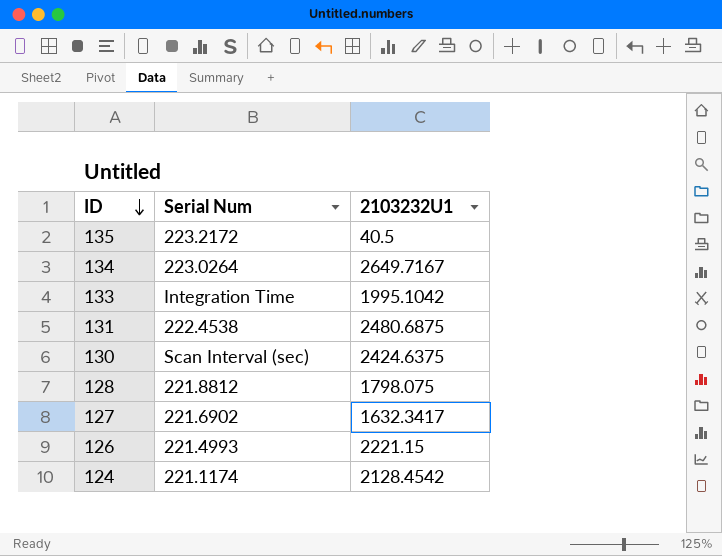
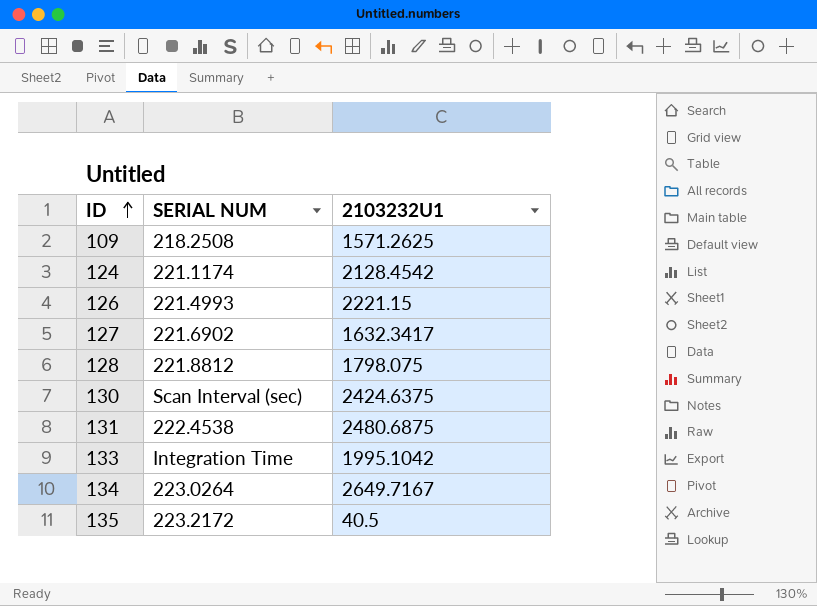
row order: ID descending -> ID ascending
column name: Serial Num -> SERIAL NUM
row 109: none -> 218.2508 | 1571.2625

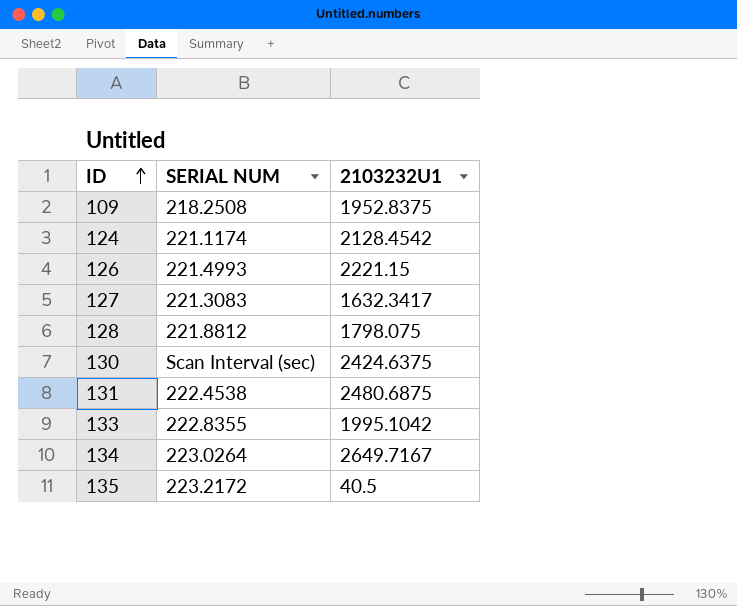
109 | 2103232U1: 1571.2625 -> 1952.8375
127 | SERIAL NUM: 221.6902 -> 221.3083
133 | SERIAL NUM: Integration Time -> 222.8355

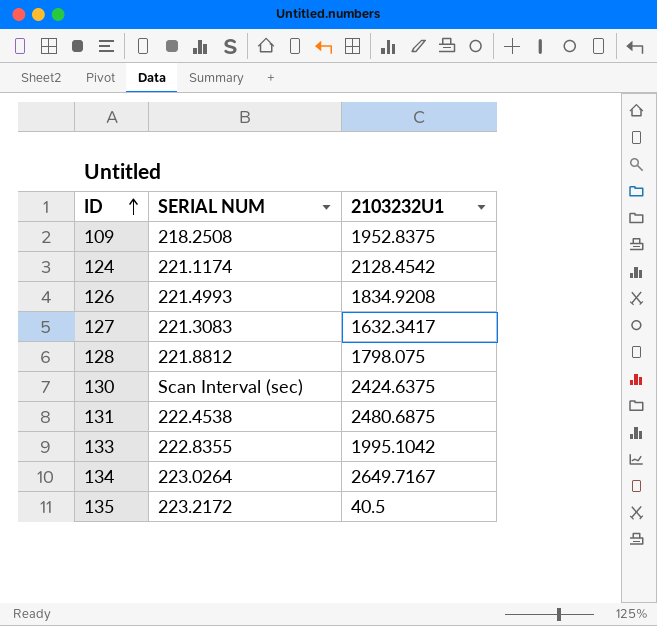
126 | 2103232U1: 2221.15 -> 1834.9208

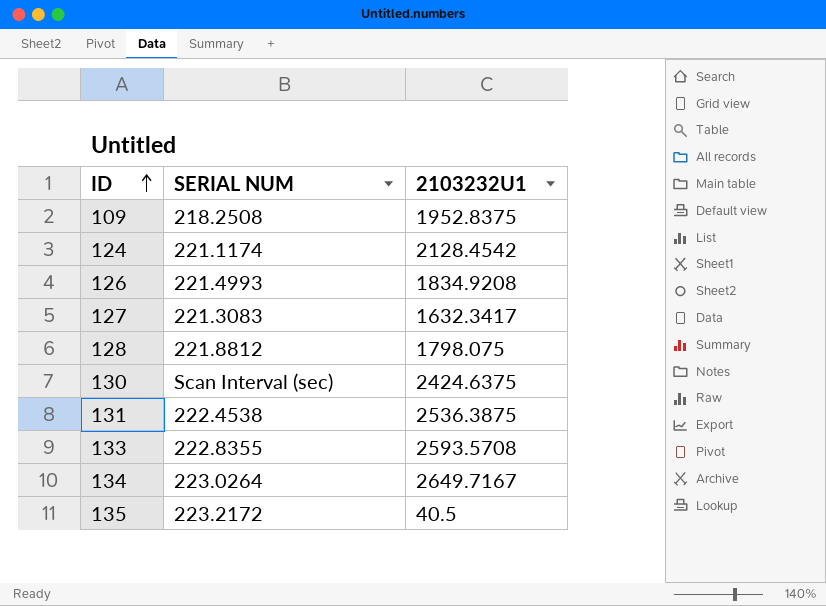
131 | 2103232U1: 2480.6875 -> 2536.3875
133 | 2103232U1: 1995.1042 -> 2593.5708

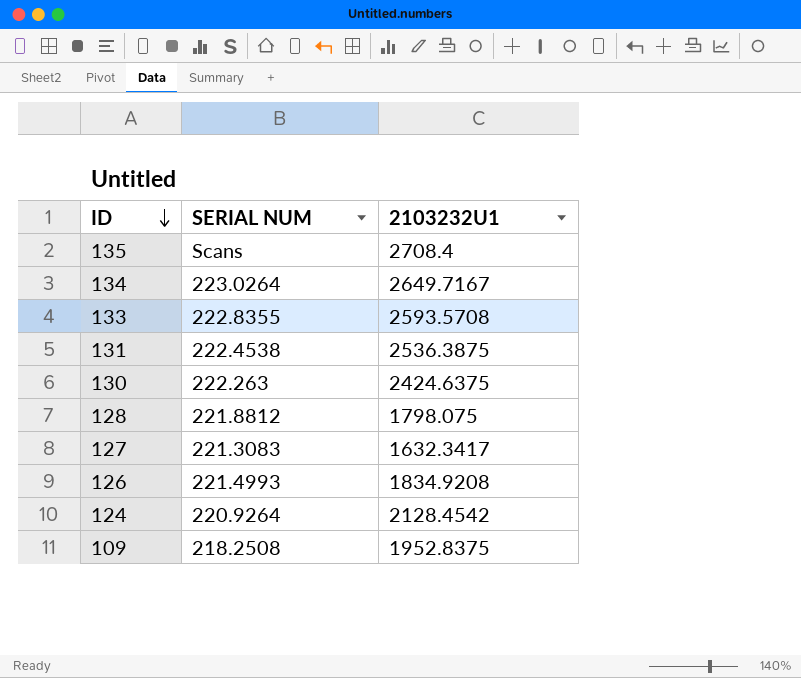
row order: ID ascending -> ID descending
135 | SERIAL NUM: 223.2172 -> Scans
135 | 2103232U1: 40.5 -> 2708.4
130 | SERIAL NUM: Scan Interval (sec) -> 222.263
124 | SERIAL NUM: 221.1174 -> 220.9264

